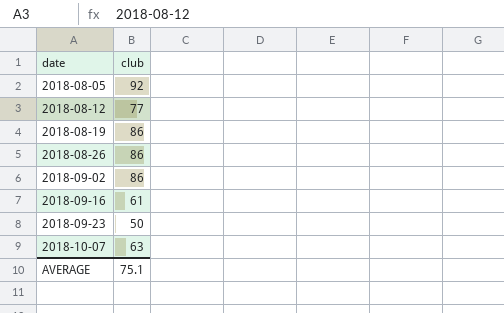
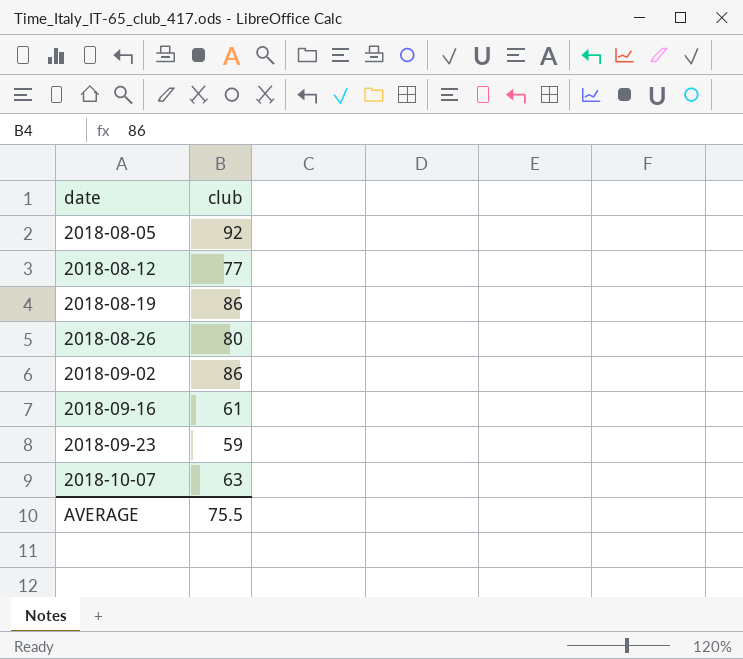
2018-08-26 | club: 86 -> 80
2018-09-23 | club: 50 -> 59
AVERAGE | club: 75.1 -> 75.5

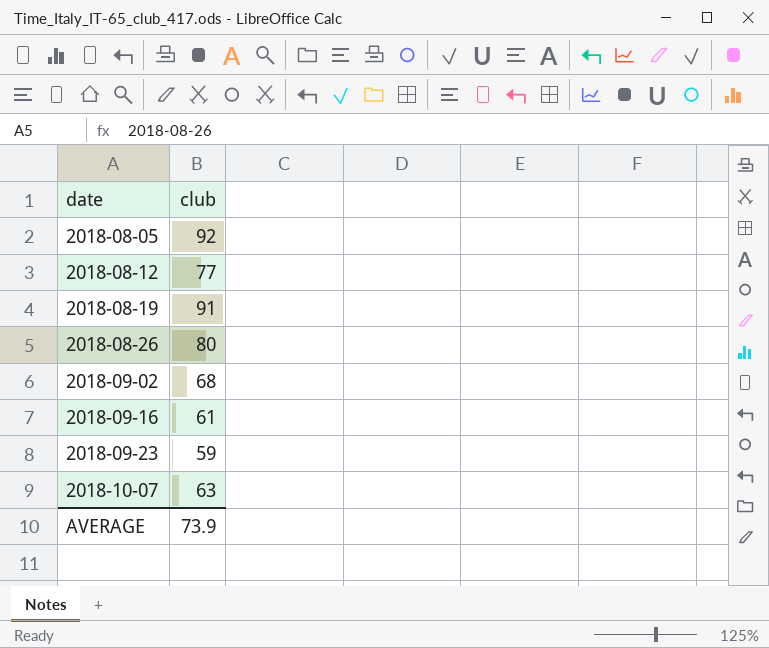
2018-08-19 | club: 86 -> 91
2018-09-02 | club: 86 -> 68
AVERAGE | club: 75.5 -> 73.9

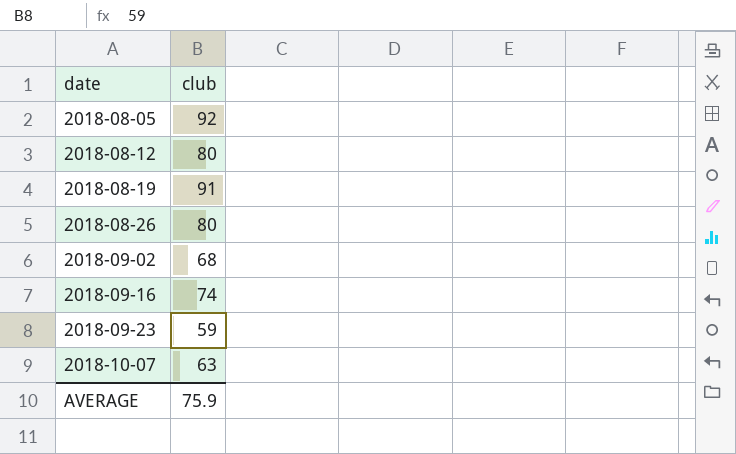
2018-08-12 | club: 77 -> 80
2018-09-16 | club: 61 -> 74
AVERAGE | club: 73.9 -> 75.9

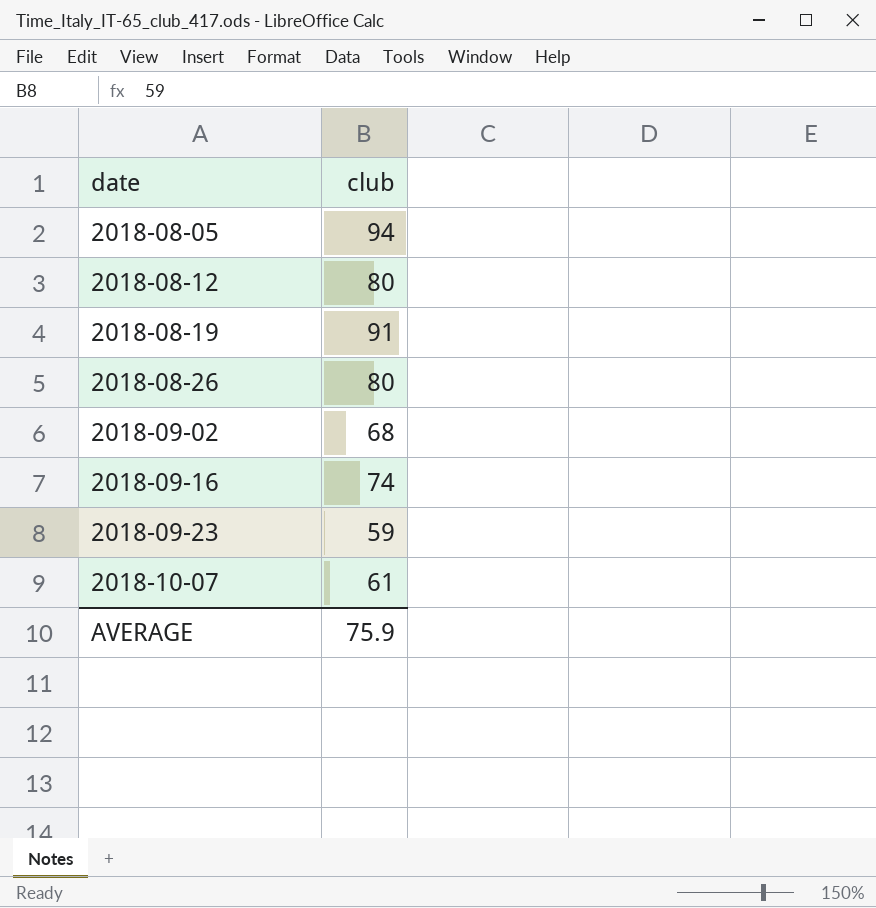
2018-08-05 | club: 92 -> 94
2018-10-07 | club: 63 -> 61

